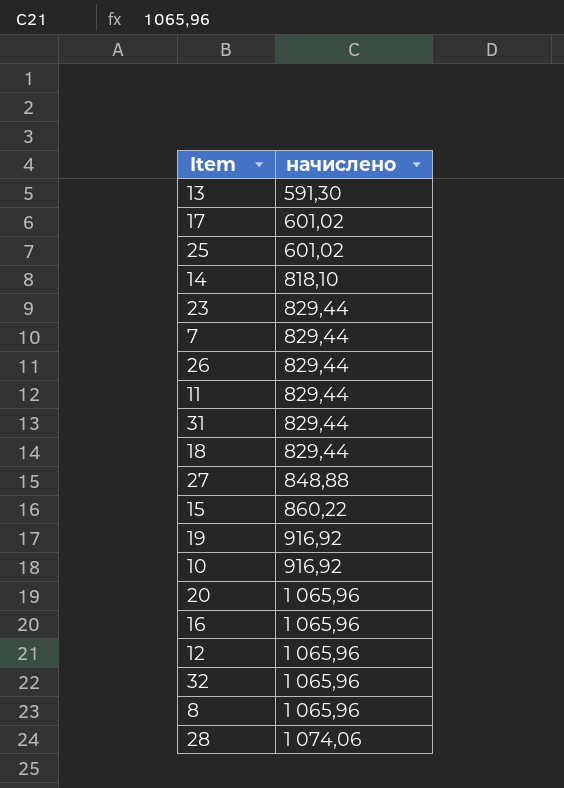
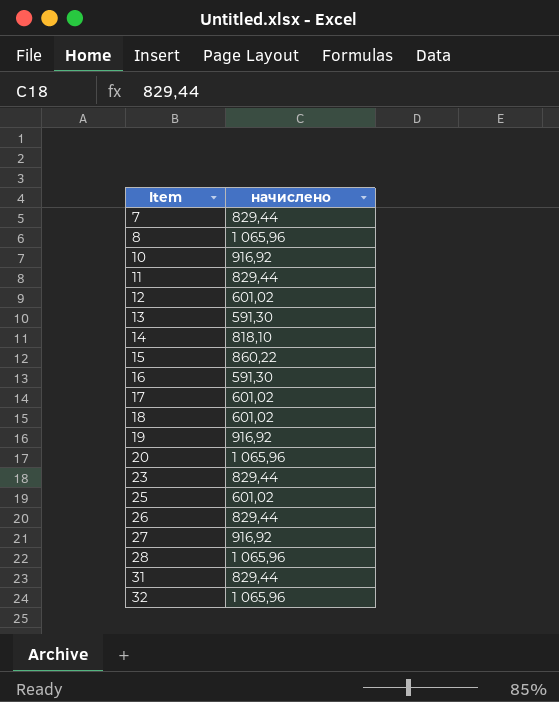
row order: начислено ascending -> Item ascending
12 | начислено: 1 065,96 -> 601,02
16 | начислено: 1 065,96 -> 591,30
18 | начислено: 829,44 -> 601,02
27 | начислено: 848,88 -> 916,92
28 | начислено: 1 074,06 -> 1 065,96

